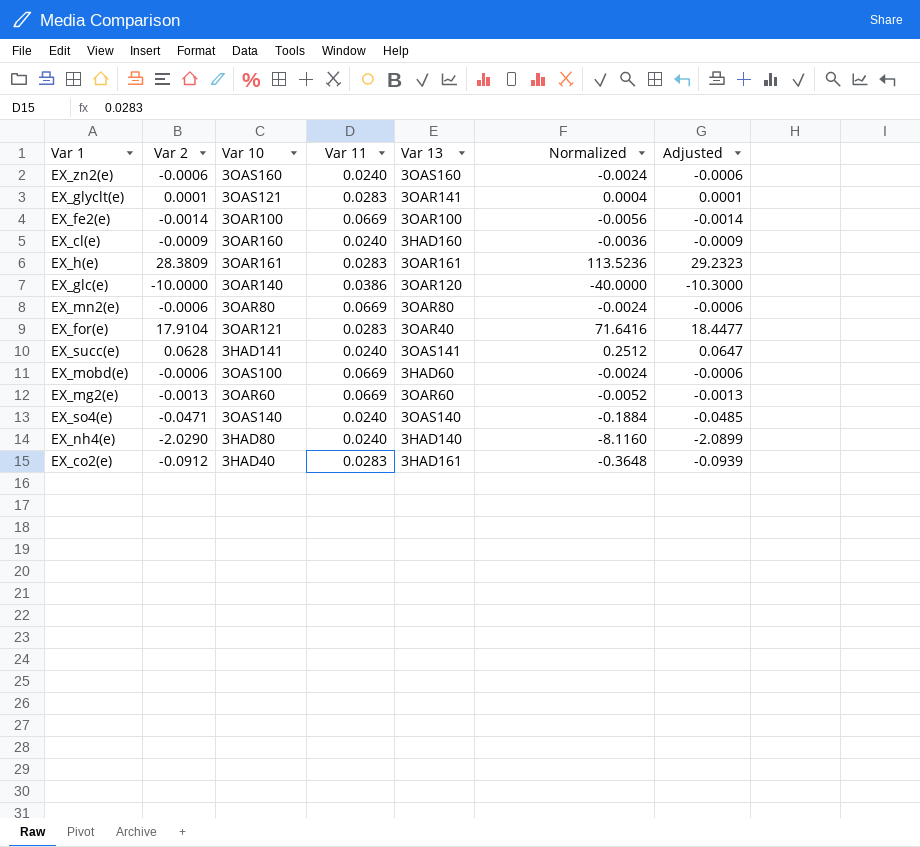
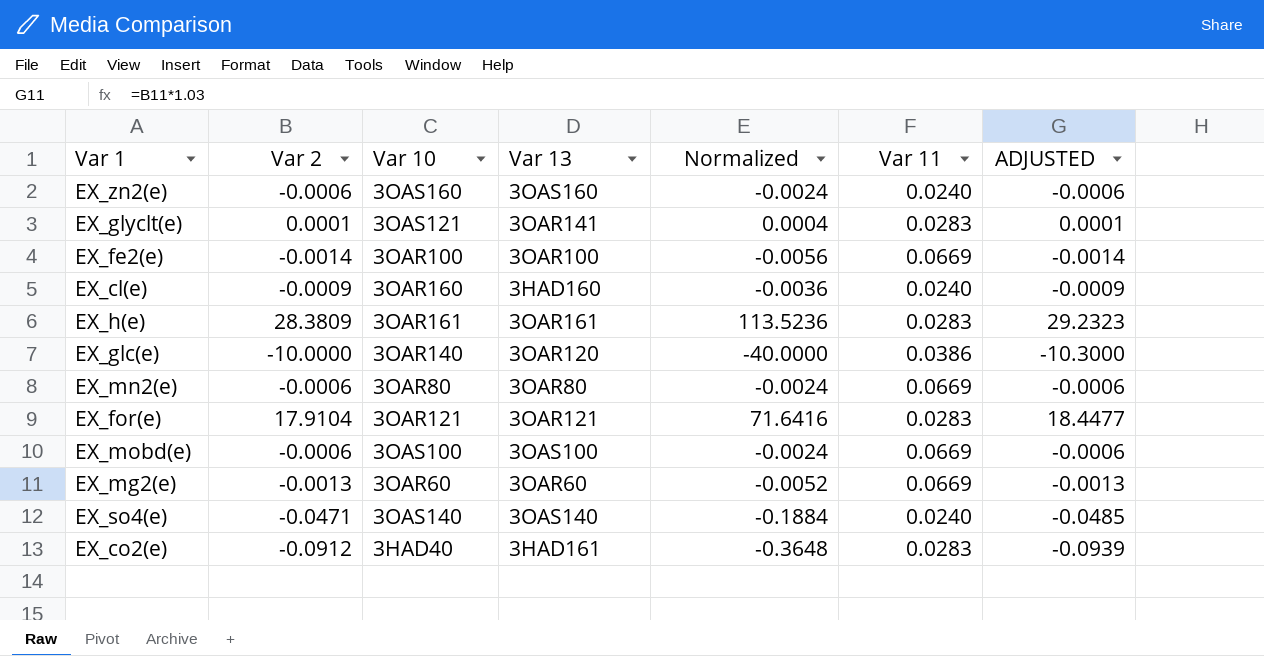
column Var 11 | position: 4 -> 6
column name: Adjusted -> ADJUSTED
row EX_succ(e): 0.0628 | 3HAD141 | 0.0240 | 3OAS141 | 0.2512 | 0.0647 -> none
row EX_nh4(e): -2.0290 | 3HAD80 | 0.0240 | 3HAD140 | -8.1160 | -2.0899 -> none
EX_for(e) | Var 13: 3OAR40 -> 3OAR121
EX_mobd(e) | Var 13: 3HAD60 -> 3OAS100

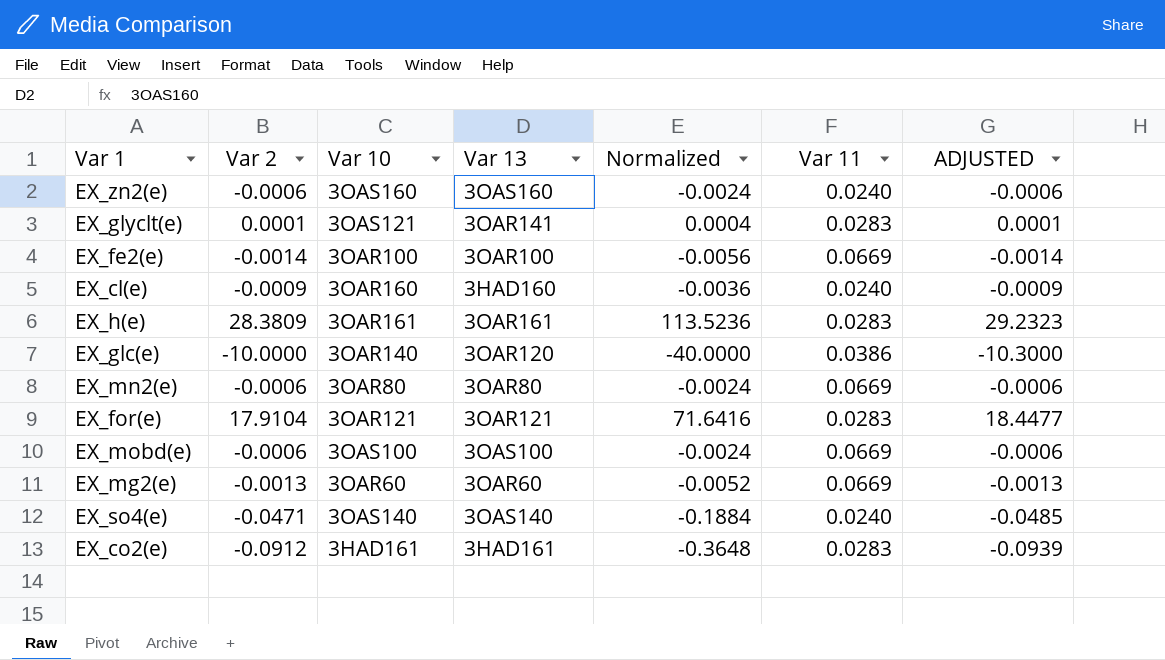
EX_co2(e) | Var 10: 3HAD40 -> 3HAD161

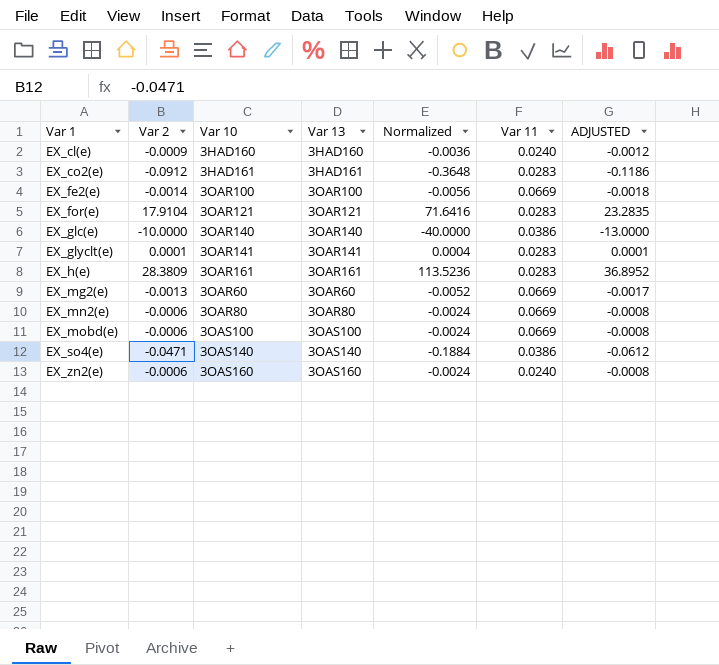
row order: none -> Var 1 ascending
column ADJUSTED | formula: [Var 2] * 1.03 -> [Var 2] * 1.3
EX_cl(e) | Var 10: 3OAR160 -> 3HAD160
EX_glc(e) | Var 13: 3OAR120 -> 3OAR140
EX_glyclt(e) | Var 10: 3OAS121 -> 3OAR141
EX_so4(e) | Var 11: 0.0240 -> 0.0386

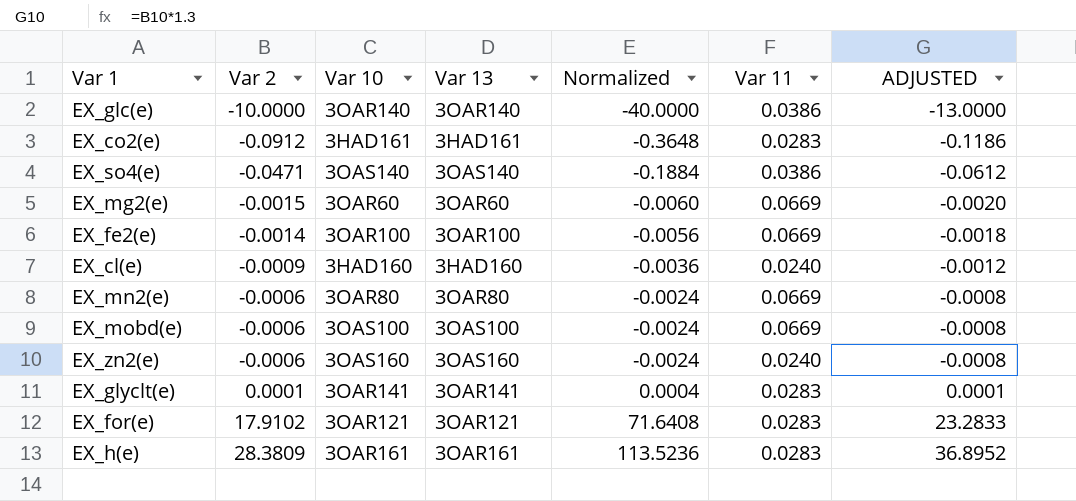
row order: Var 1 ascending -> Var 2 ascending
EX_mg2(e) | Var 2: -0.0013 -> -0.0015
EX_mg2(e) | Normalized: -0.0052 -> -0.0060
EX_mg2(e) | ADJUSTED: -0.0017 -> -0.0020
EX_for(e) | Var 2: 17.9104 -> 17.9102
EX_for(e) | Normalized: 71.6416 -> 71.6408
EX_for(e) | ADJUSTED: 23.2835 -> 23.2833

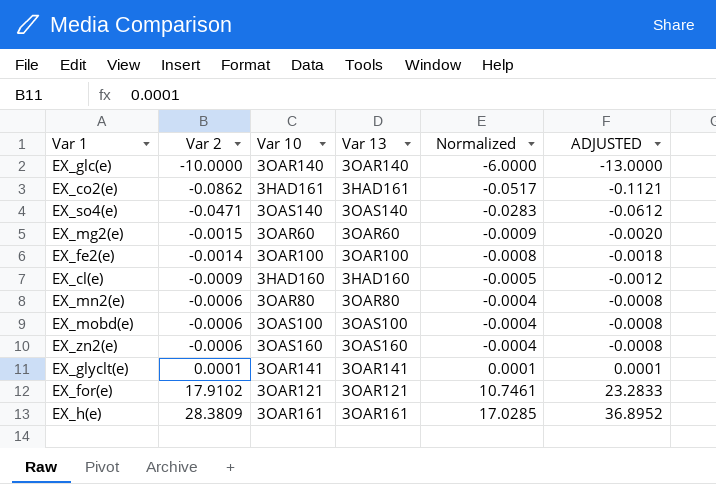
column Var 11 | position: 6 -> none
column Normalized | formula: [Var 2] * 4 -> [Var 2] * 0.6
EX_co2(e) | Var 2: -0.0912 -> -0.0862
EX_co2(e) | ADJUSTED: -0.1186 -> -0.1121

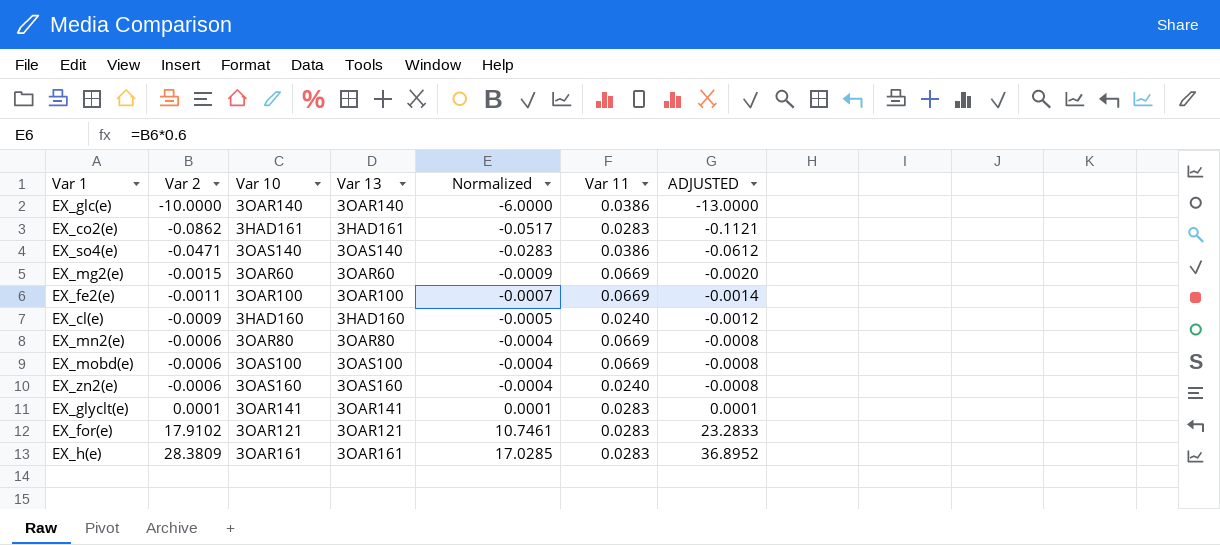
column Var 11 | position: none -> 6
EX_fe2(e) | Var 2: -0.0014 -> -0.0011
EX_fe2(e) | Normalized: -0.0008 -> -0.0007
EX_fe2(e) | ADJUSTED: -0.0018 -> -0.0014

